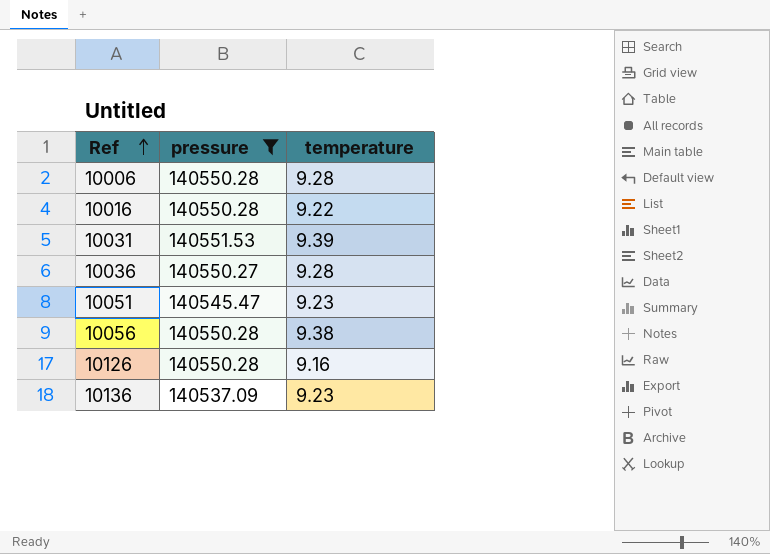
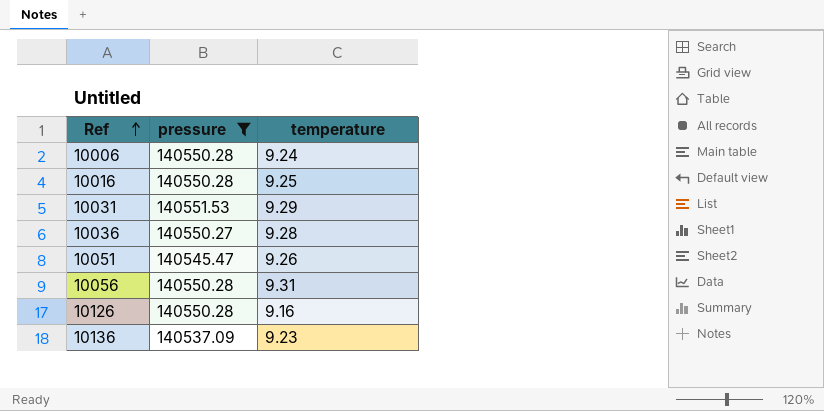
10006 | temperature: 9.28 -> 9.24
10016 | temperature: 9.22 -> 9.25
10031 | temperature: 9.39 -> 9.29
10051 | temperature: 9.23 -> 9.26
10056 | temperature: 9.38 -> 9.31

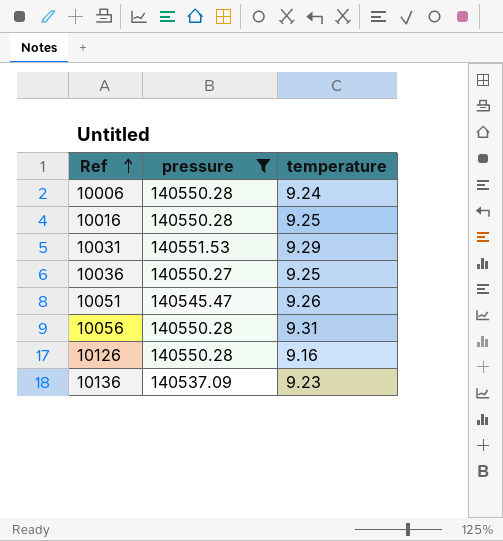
10036 | temperature: 9.28 -> 9.25

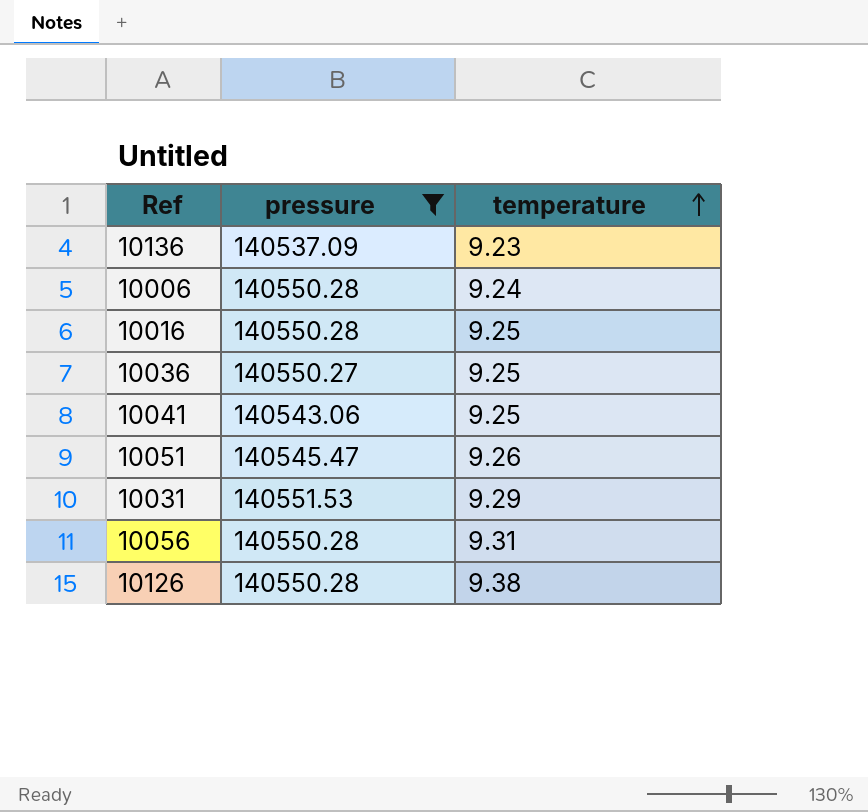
row order: Ref ascending -> temperature ascending
row 10041: none -> 140543.06 | 9.25
10126 | temperature: 9.16 -> 9.38

